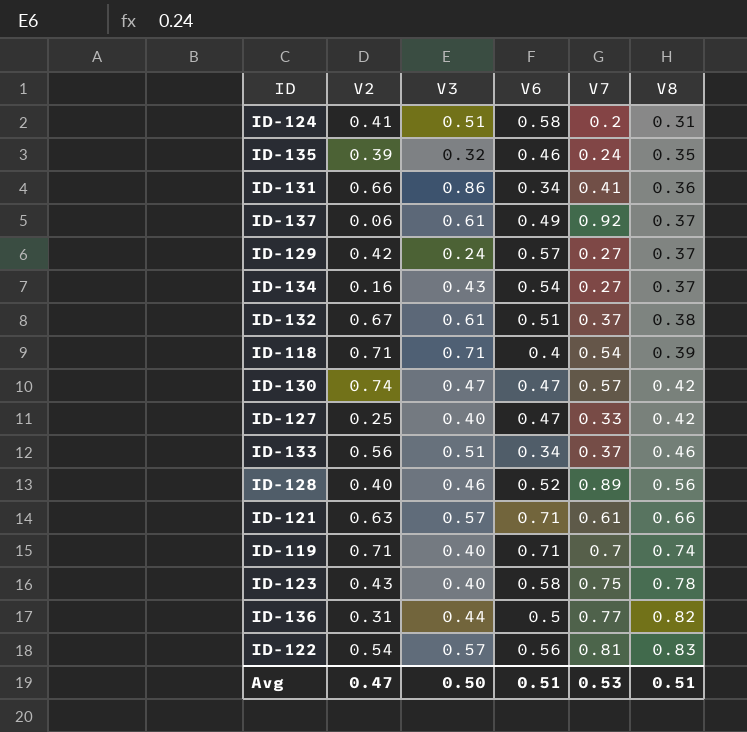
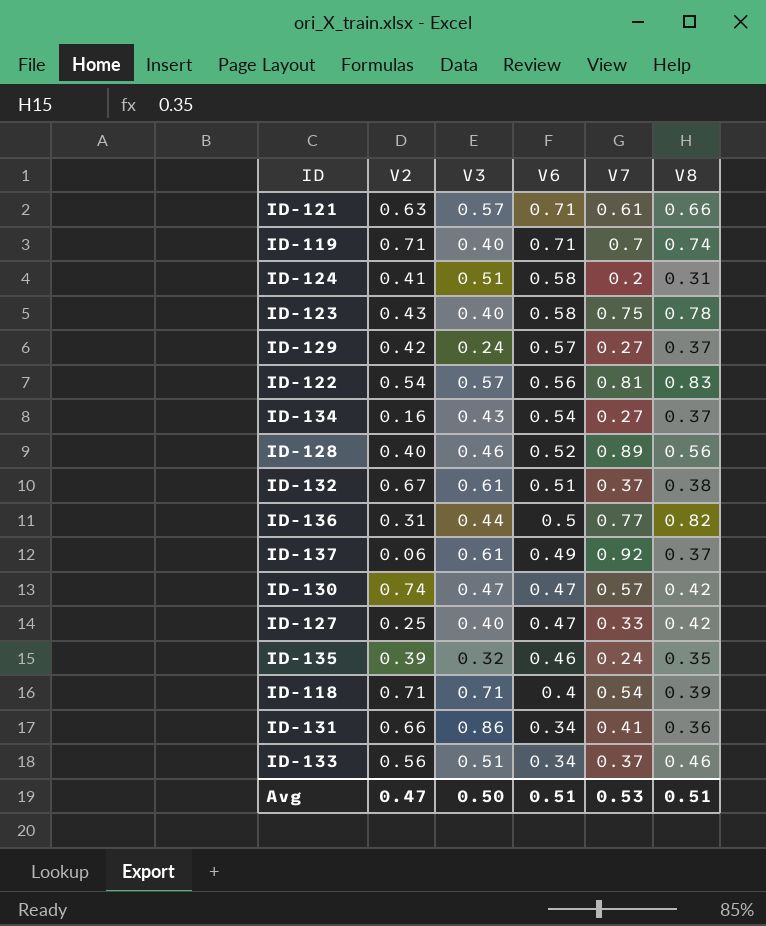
row order: V8 ascending -> V6 descending

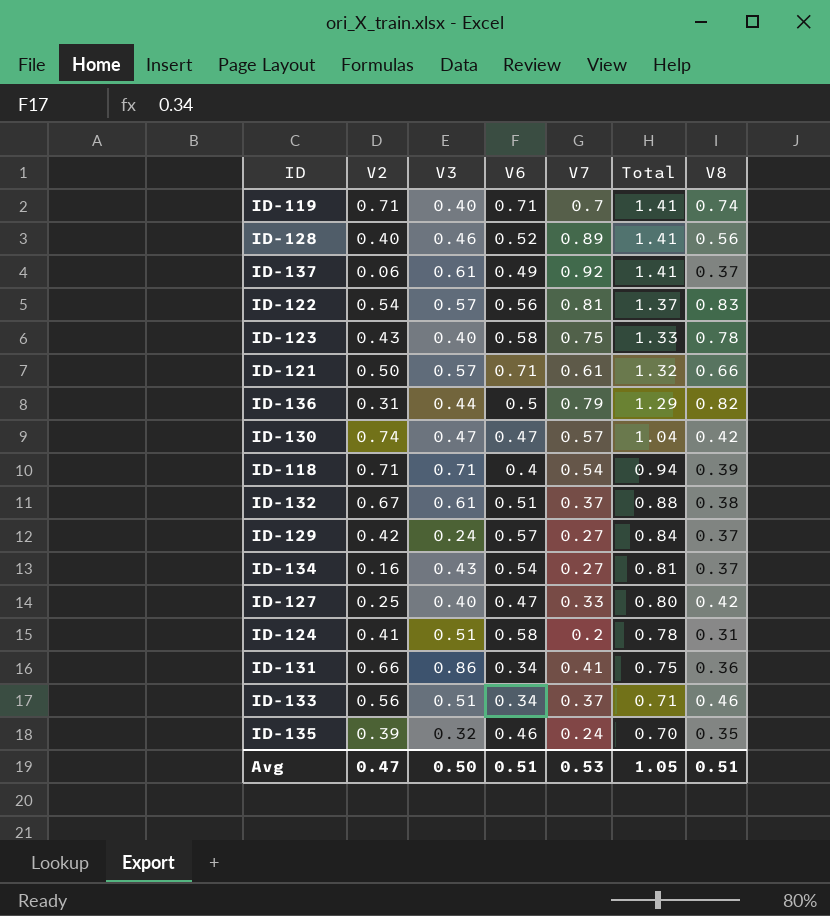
row order: V6 descending -> Total descending
column Total | formula: none -> [V6] + [V7]
ID-121 | V2: 0.63 -> 0.50
ID-136 | V7: 0.77 -> 0.79

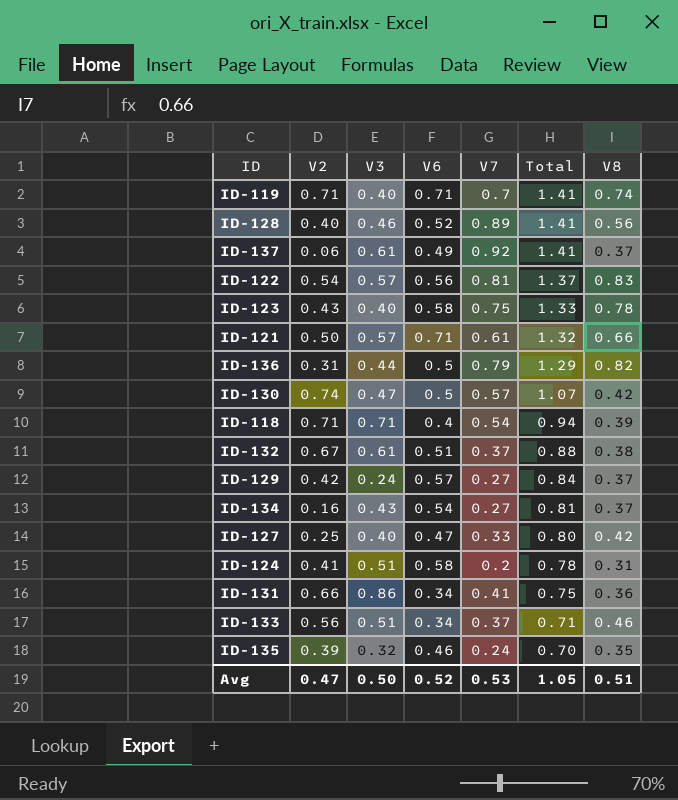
ID-130 | V6: 0.47 -> 0.5
ID-130 | Total: 1.04 -> 1.07
Avg | V6: 0.51 -> 0.52

